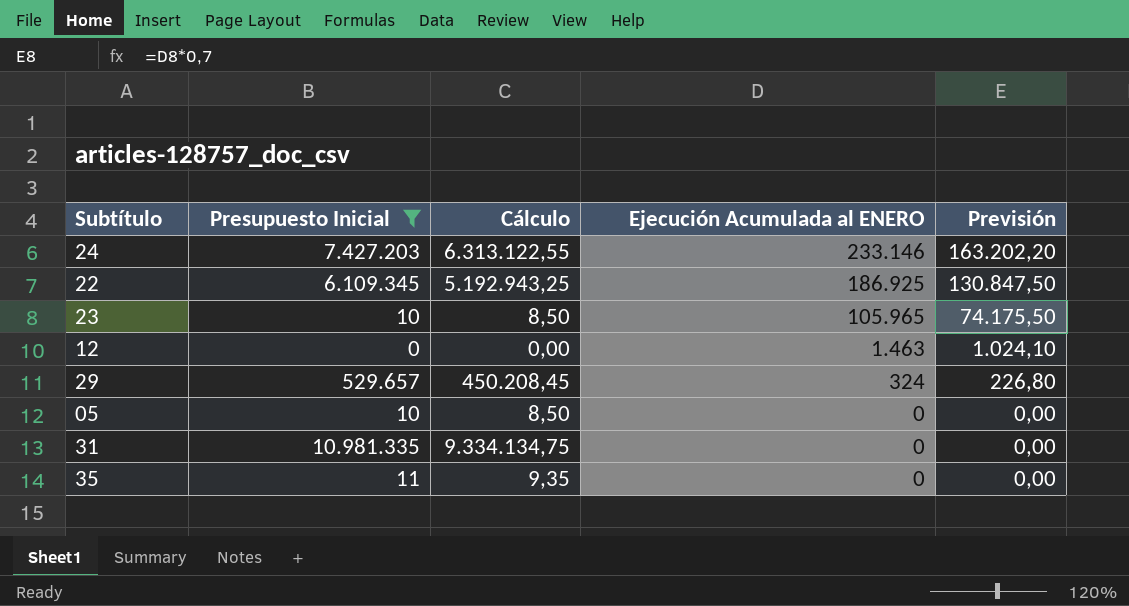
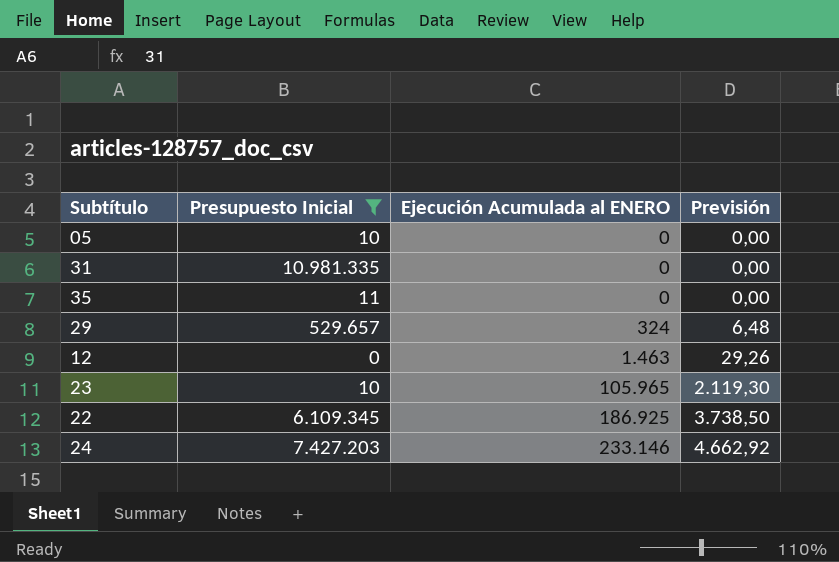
row order: Ejecución Acumulada al ENERO descending -> Ejecución Acumulada al ENERO ascending
column Cálculo | formula: [Presupuesto Inicial] * 0,85 -> none
column Previsión | formula: [Ejecución Acumulada al ENERO] * 0,7 -> [Ejecución Acumulada al ENERO] * 0,02

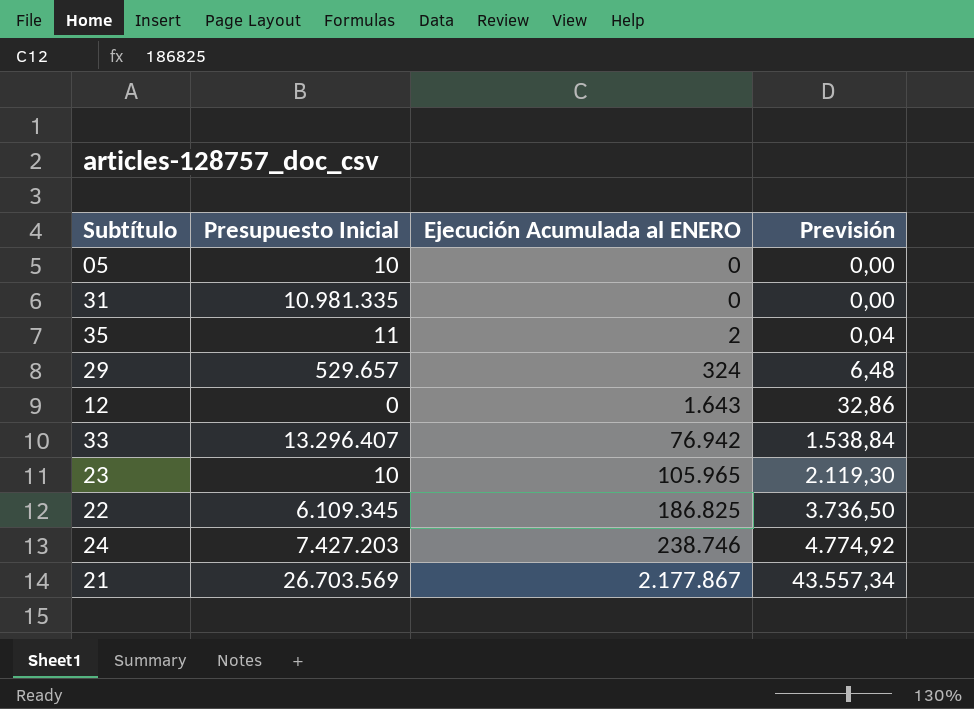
filter: Presupuesto Inicial <= 10.981.335 -> none
35 | Ejecución Acumulada al ENERO: 0 -> 2
35 | Previsión: 0,00 -> 0,04
12 | Ejecución Acumulada al ENERO: 1.463 -> 1.643
12 | Previsión: 29,26 -> 32,86
22 | Ejecución Acumulada al ENERO: 186.925 -> 186.825
22 | Previsión: 3.738,50 -> 3.736,50
24 | Ejecución Acumulada al ENERO: 233.146 -> 238.746
24 | Previsión: 4.662,92 -> 4.774,92

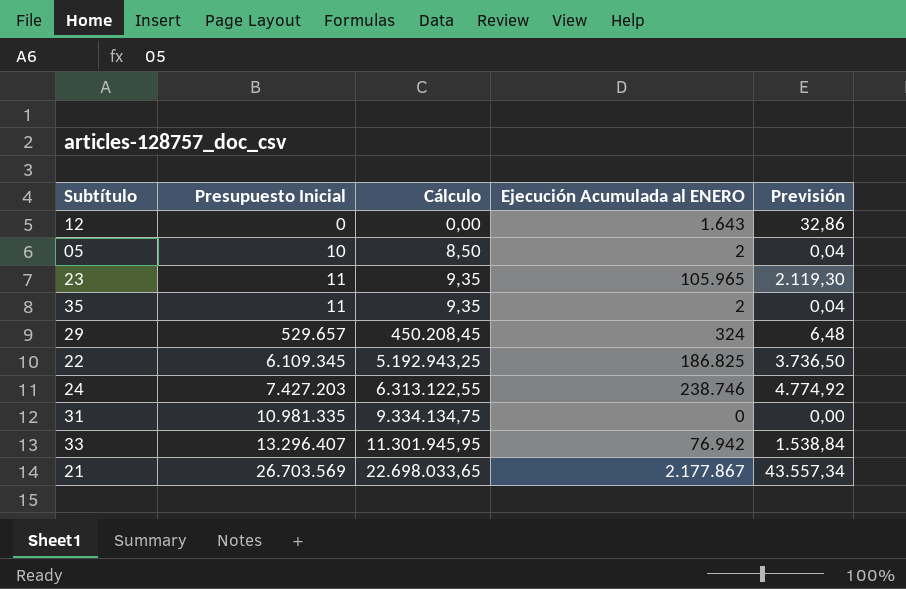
row order: Ejecución Acumulada al ENERO ascending -> Presupuesto Inicial ascending
column Cálculo | formula: none -> [Presupuesto Inicial] * 0,85
05 | Ejecución Acumulada al ENERO: 0 -> 2
05 | Previsión: 0,00 -> 0,04
23 | Presupuesto Inicial: 10 -> 11

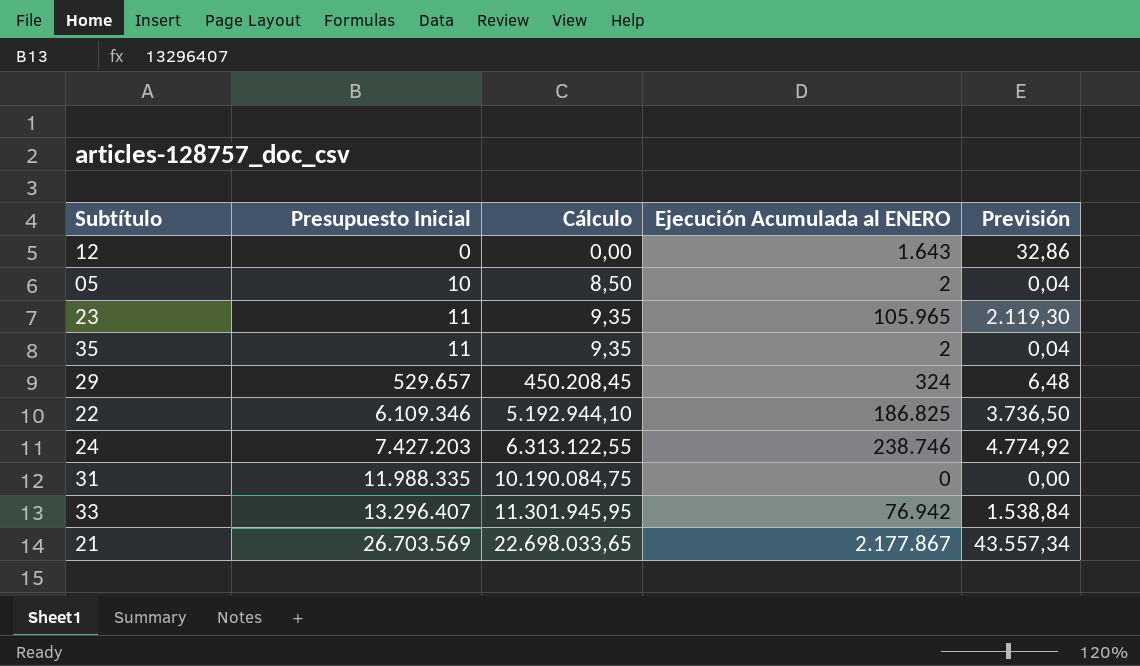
22 | Presupuesto Inicial: 6.109.345 -> 6.109.346
22 | Cálculo: 5.192.943,25 -> 5.192.944,10
31 | Presupuesto Inicial: 10.981.335 -> 11.988.335
31 | Cálculo: 9.334.134,75 -> 10.190.084,75

